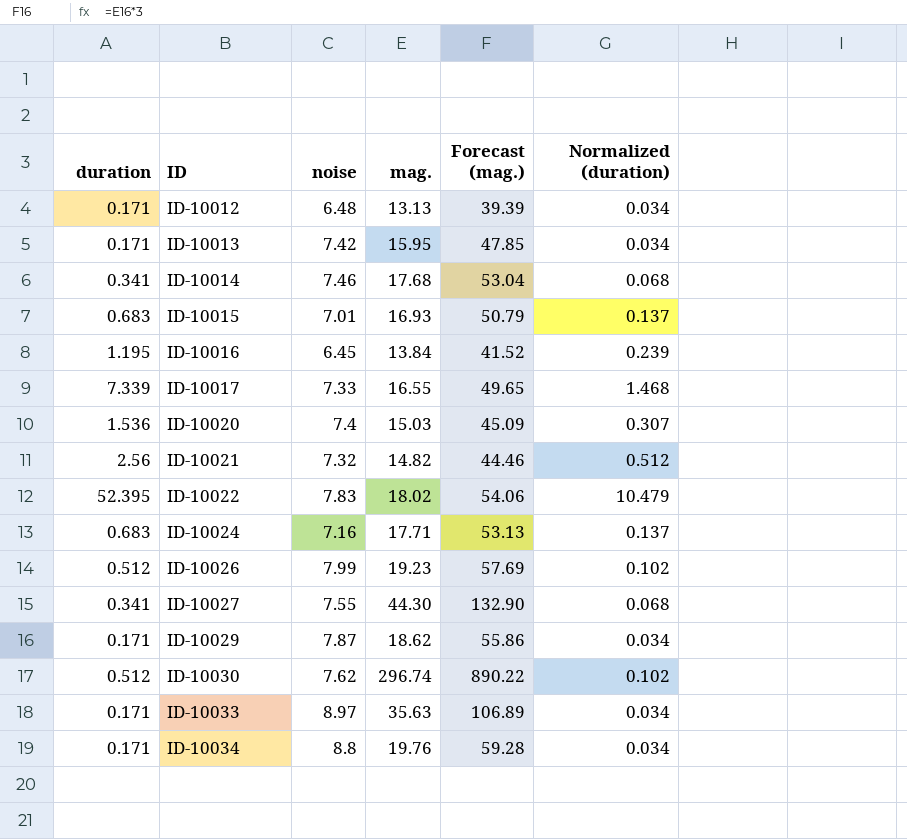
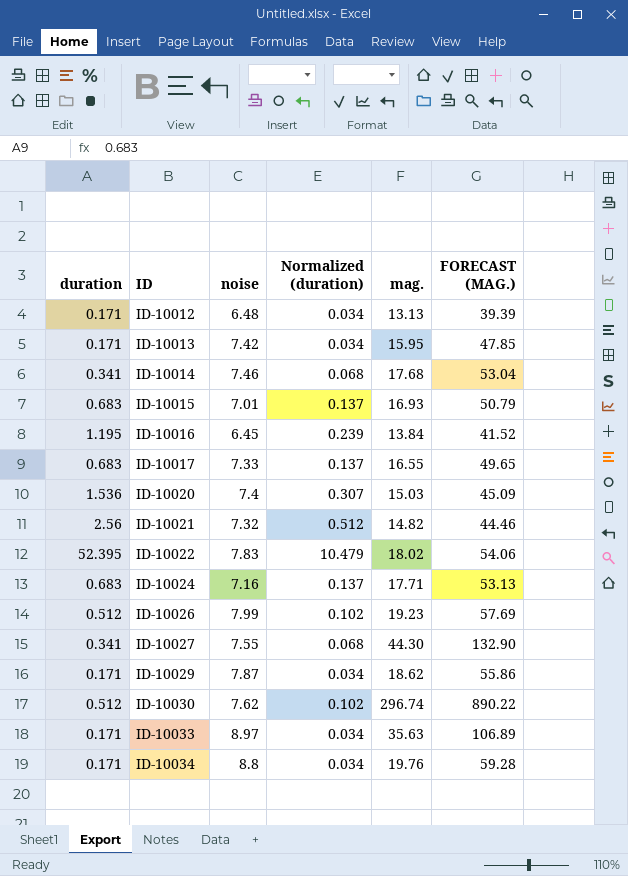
column Normalized (duration) | position: 6 -> 4
column name: Forecast (mag.) -> FORECAST (MAG.)
ID-10017 | duration: 7.339 -> 0.683
ID-10017 | Normalized (duration): 1.468 -> 0.137

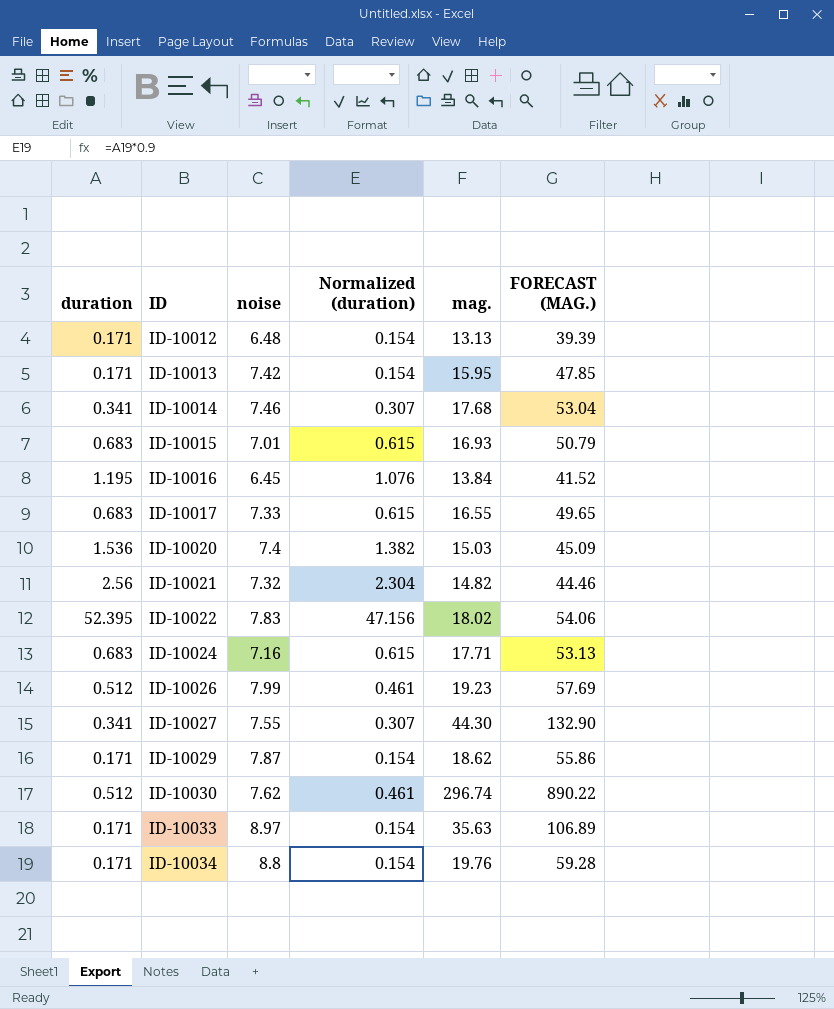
column Normalized (duration) | formula: [duration] * 0.2 -> [duration] * 0.9

